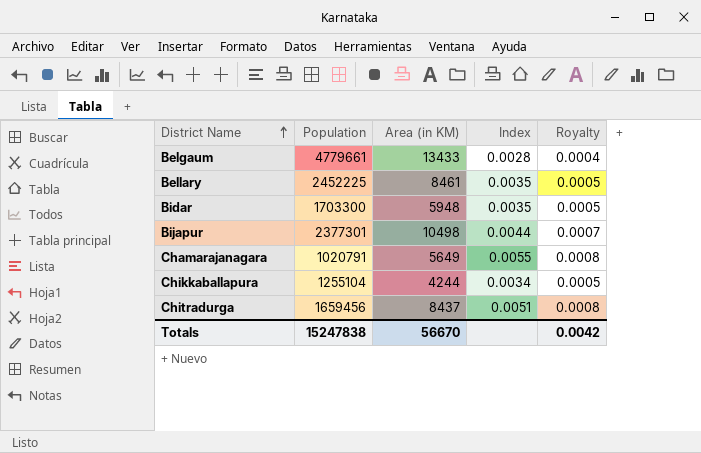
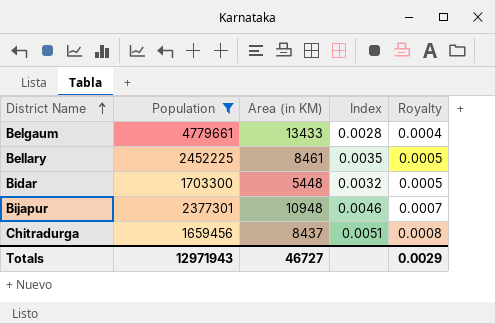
filter: none -> Population >= 1659456
Bidar | Area (in KM): 5948 -> 5448
Bidar | Index: 0.0035 -> 0.0032
Bijapur | Area (in KM): 10498 -> 10948
Bijapur | Index: 0.0044 -> 0.0046
Totals | Population: 15247838 -> 12971943
Totals | Area (in KM): 56670 -> 46727
Totals | Royalty: 0.0042 -> 0.0029

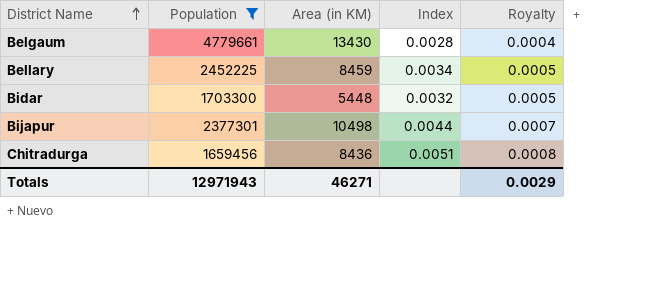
Belgaum | Area (in KM): 13433 -> 13430
Bellary | Area (in KM): 8461 -> 8459
Bellary | Index: 0.0035 -> 0.0034
Bijapur | Area (in KM): 10948 -> 10498
Bijapur | Index: 0.0046 -> 0.0044
Chitradurga | Area (in KM): 8437 -> 8436
Totals | Area (in KM): 46727 -> 46271

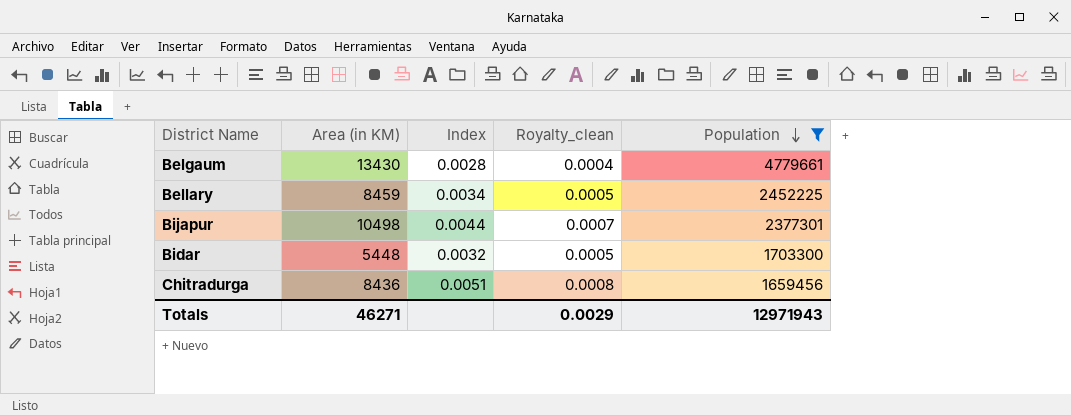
row order: District Name ascending -> Population descending
column name: Royalty -> Royalty_clean
column Population | position: 2 -> 5

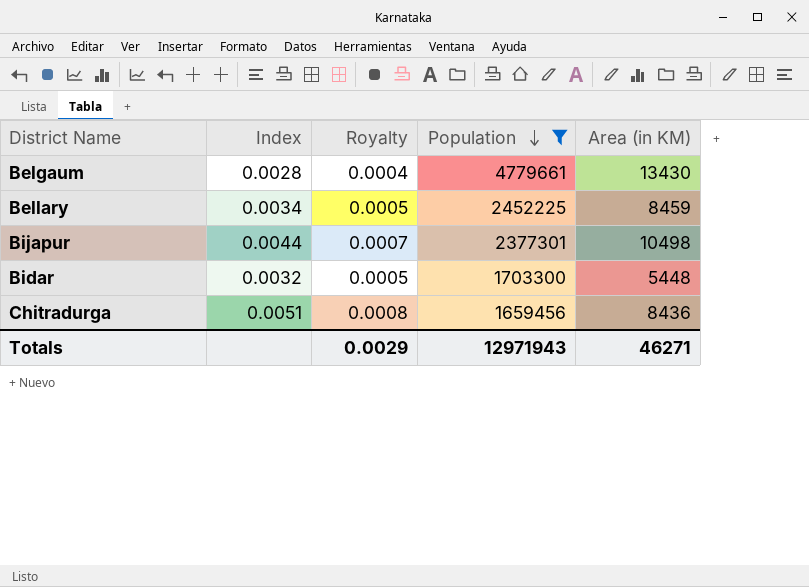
column name: Royalty_clean -> Royalty
column Area (in KM) | position: 2 -> 5

